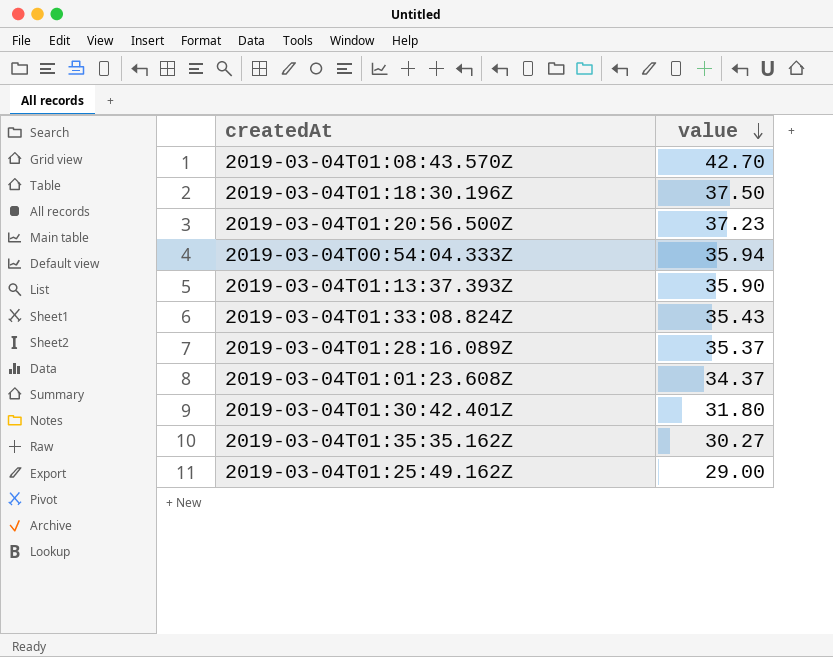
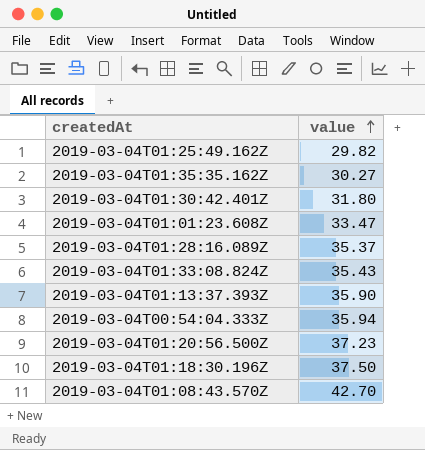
row order: value descending -> value ascending
2019-03-04T01:25:49.162Z | value: 29.00 -> 29.82
2019-03-04T01:01:23.608Z | value: 34.37 -> 33.47

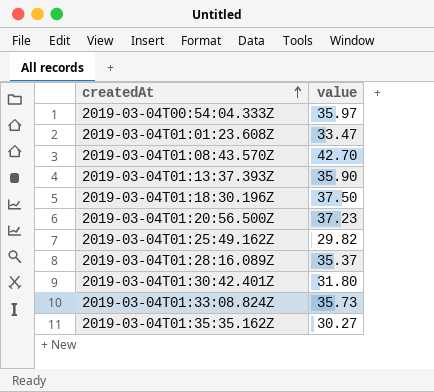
row order: value ascending -> createdAt ascending
2019-03-04T00:54:04.333Z | value: 35.94 -> 35.97
2019-03-04T01:33:08.824Z | value: 35.43 -> 35.73

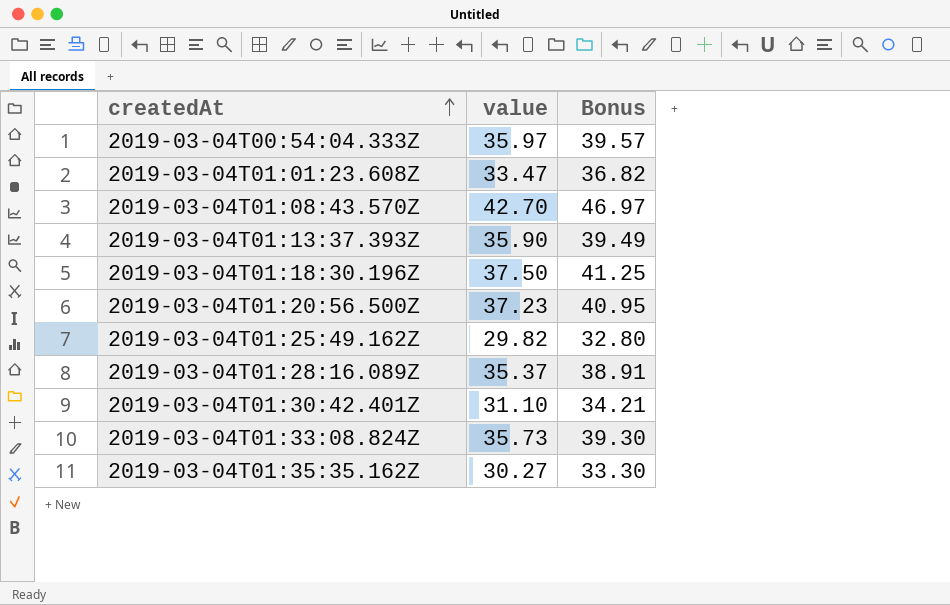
column Bonus | formula: none -> [value] * 1.1
2019-03-04T01:30:42.401Z | value: 31.80 -> 31.10

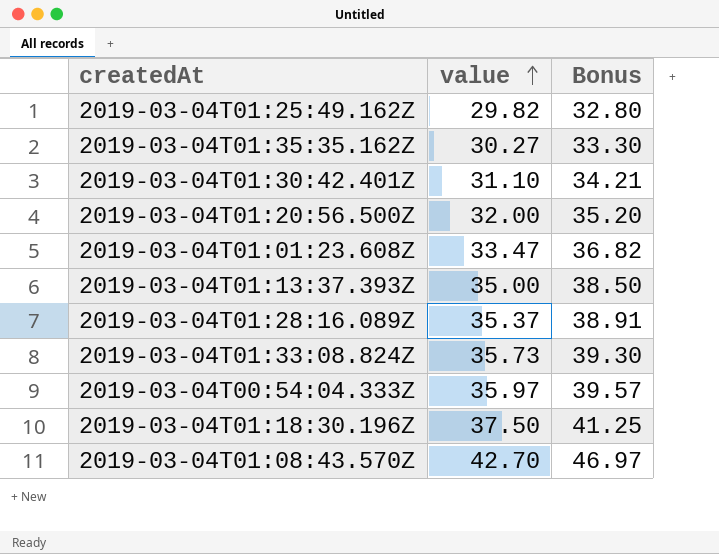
row order: createdAt ascending -> value ascending
2019-03-04T01:20:56.500Z | value: 37.23 -> 32.00
2019-03-04T01:20:56.500Z | Bonus: 40.95 -> 35.20
2019-03-04T01:13:37.393Z | value: 35.90 -> 35.00
2019-03-04T01:13:37.393Z | Bonus: 39.49 -> 38.50

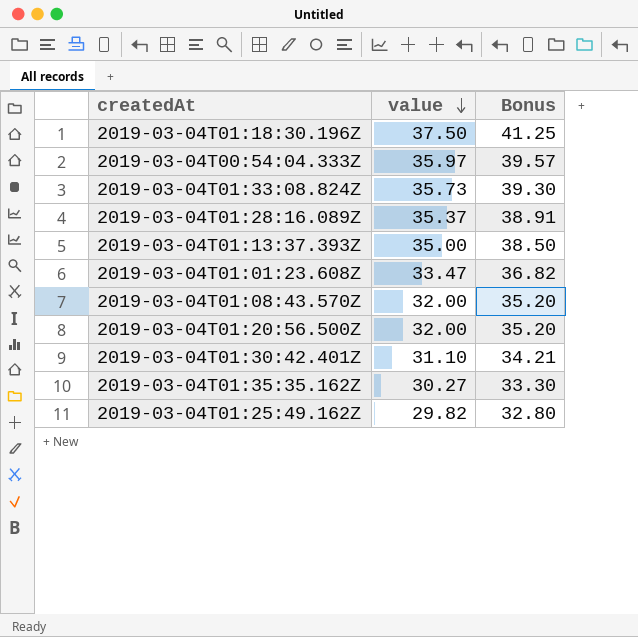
row order: value ascending -> value descending
2019-03-04T01:08:43.570Z | value: 42.70 -> 32.00
2019-03-04T01:08:43.570Z | Bonus: 46.97 -> 35.20

